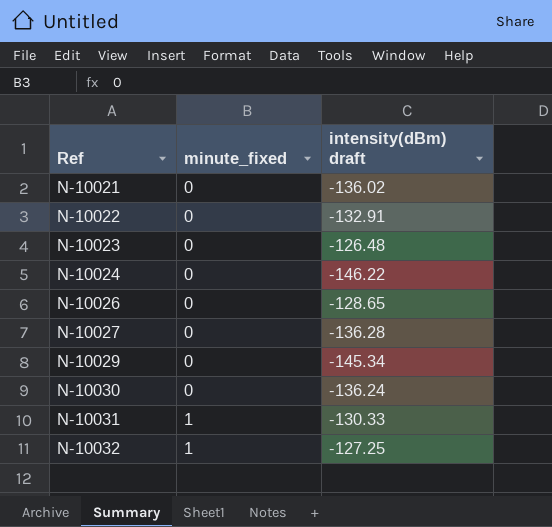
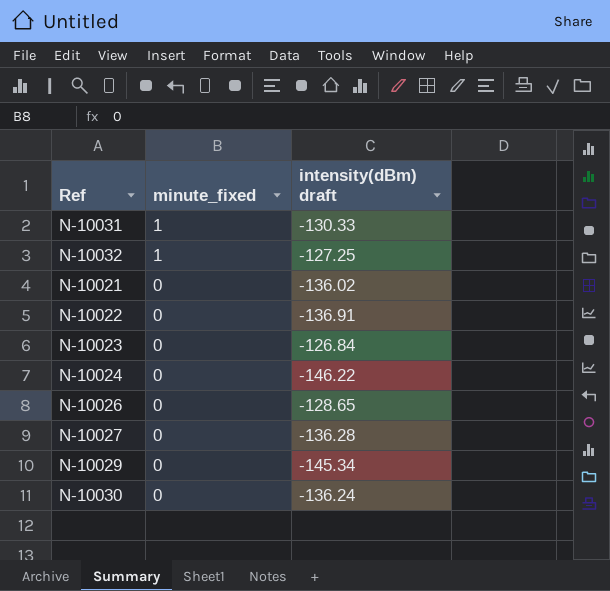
row order: Ref ascending -> minute_fixed descending
N-10022 | intensity(dBm) draft: -132.91 -> -136.91
N-10023 | intensity(dBm) draft: -126.48 -> -126.84

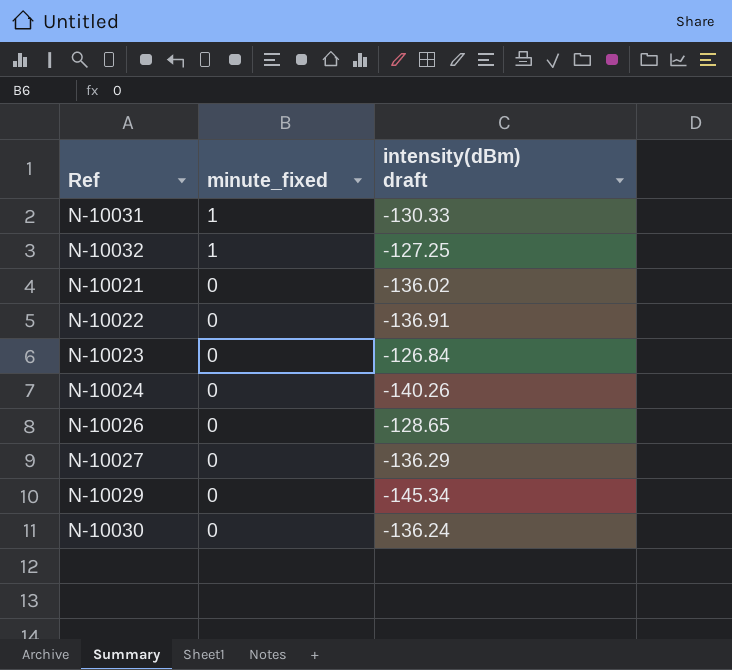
N-10024 | intensity(dBm) draft: -146.22 -> -140.26
N-10027 | intensity(dBm) draft: -136.28 -> -136.29

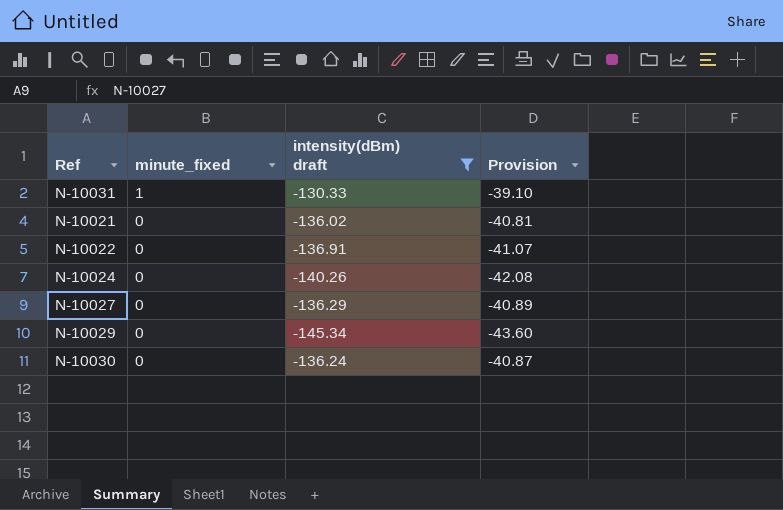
filter: none -> intensity(dBm) draft <= -130.33
column Provision | formula: none -> [intensity(dBm) draft] * 0.3

